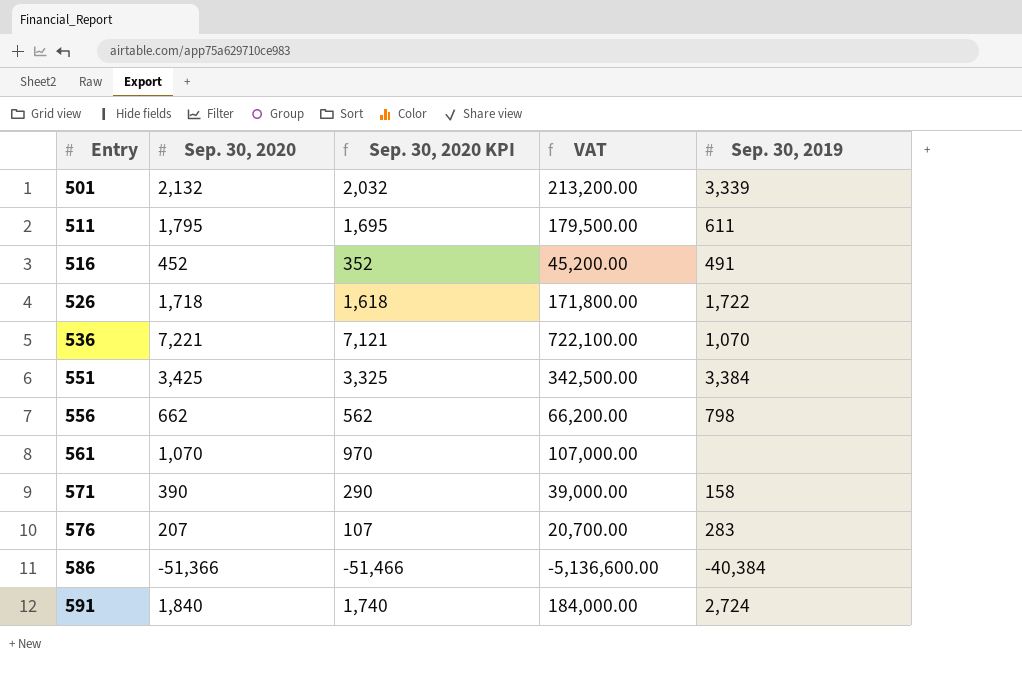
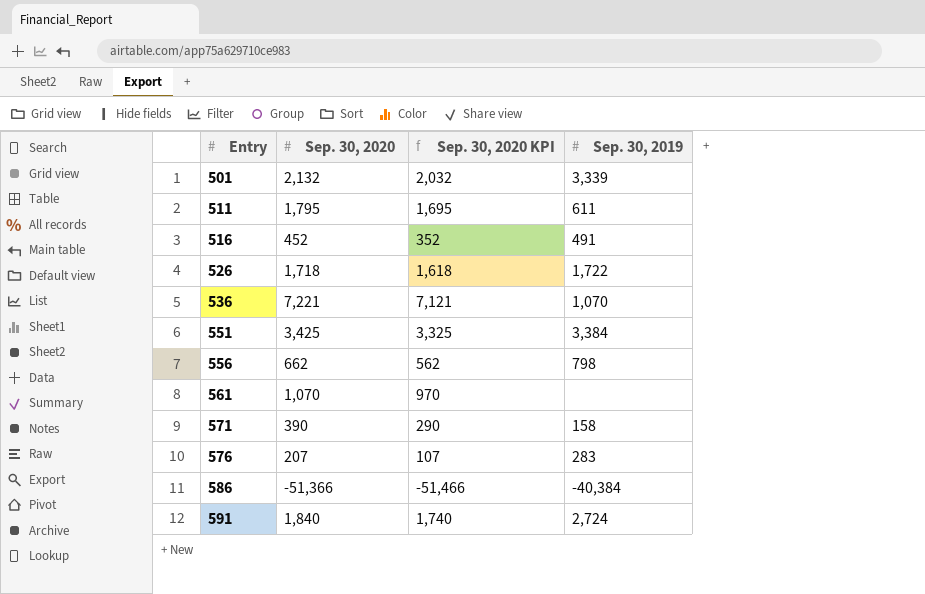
column VAT | formula: [Sep. 30, 2020] * 100 -> none

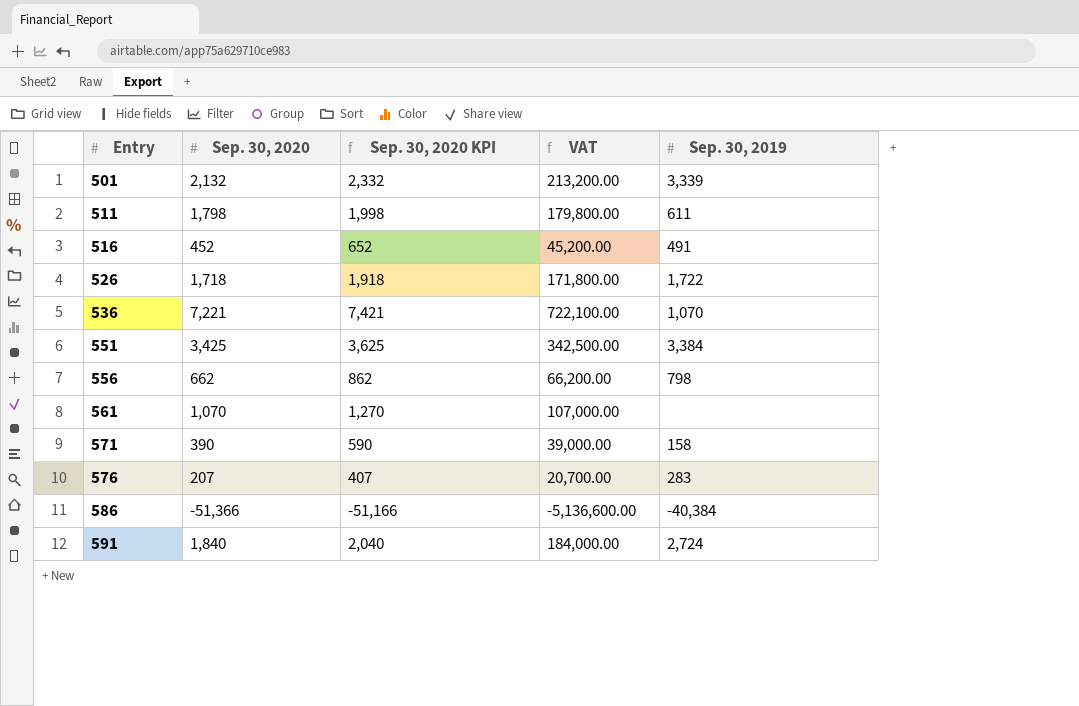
column Sep. 30, 2020 KPI | formula: [Sep. 30, 2020] - 100 -> [Sep. 30, 2020] + 200
column VAT | formula: none -> [Sep. 30, 2020] * 100
511 | Sep. 30, 2020: 1,795 -> 1,798

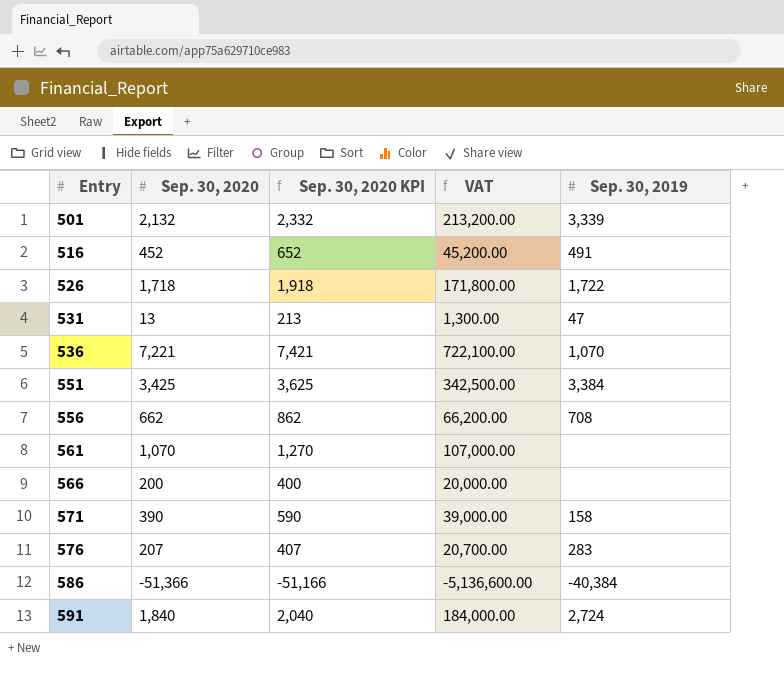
row 511: 1,798 | 1,998 | 179,800.00 | 611 -> none
row 531: none -> 13 | 213 | 1,300.00 | 47
556 | Sep. 30, 2019: 798 -> 708
row 566: none -> 200 | 400 | 20,000.00 | none

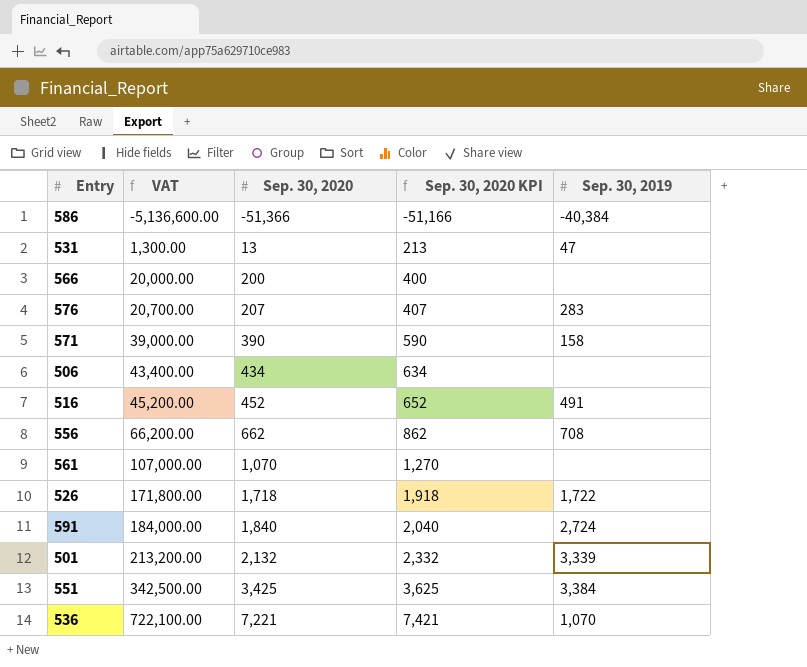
row order: Entry ascending -> VAT ascending
column VAT | position: 4 -> 2
row 506: none -> 43,400.00 | 434 | 634 | none

